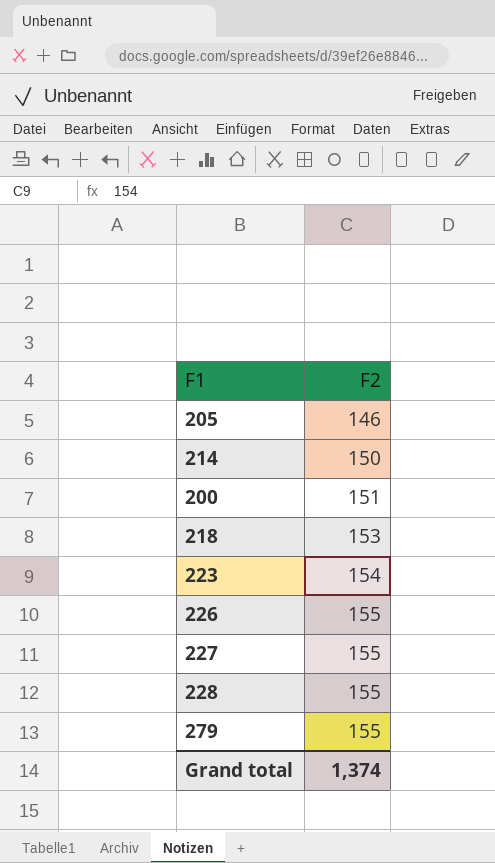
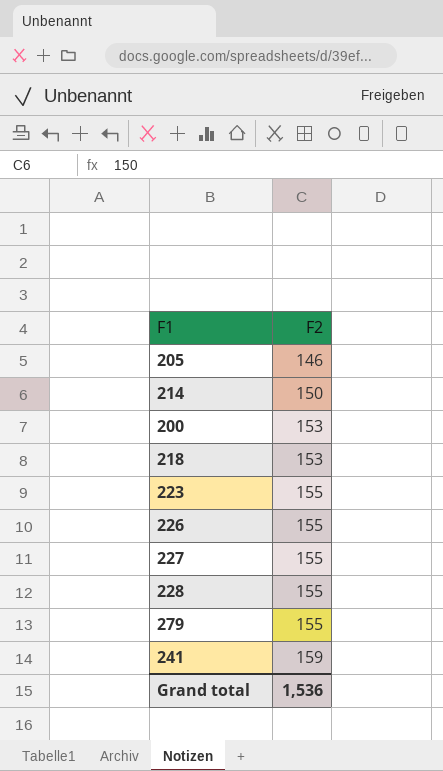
200 | F2: 151 -> 153
223 | F2: 154 -> 155
row 241: none -> 159
Grand total | F2: 1,374 -> 1,536

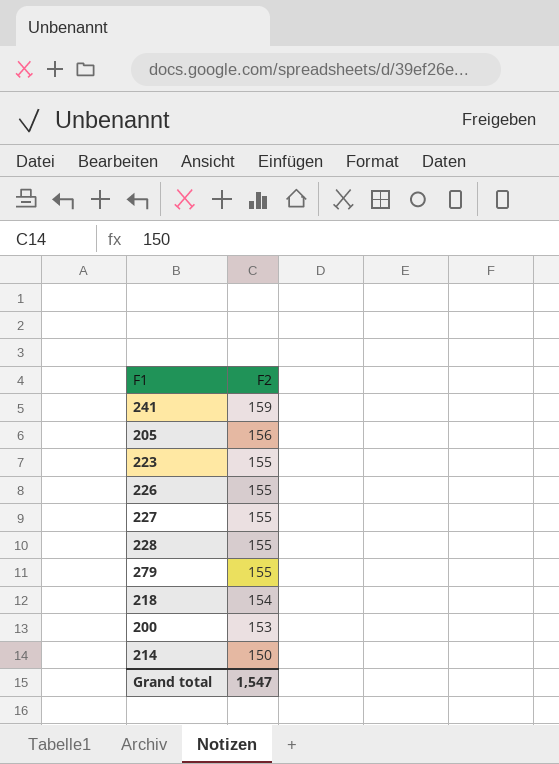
row order: F2 ascending -> F2 descending
205 | F2: 146 -> 156
218 | F2: 153 -> 154
Grand total | F2: 1,536 -> 1,547

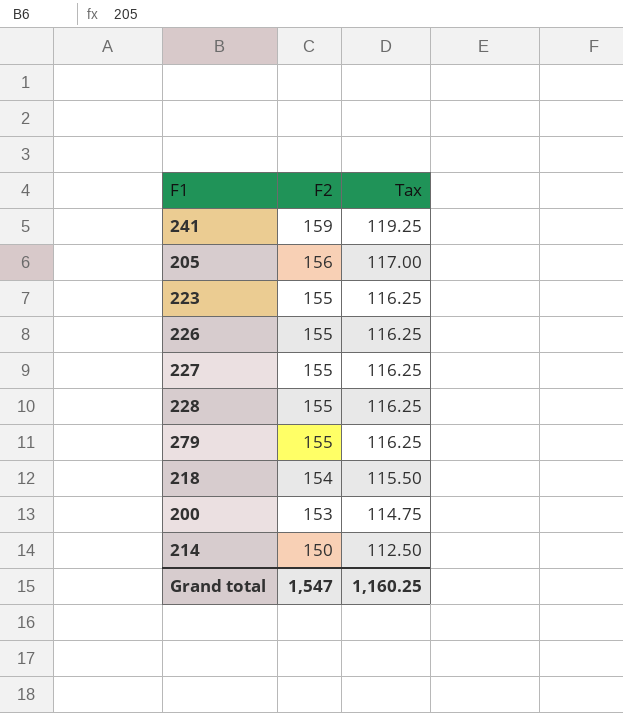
column Tax | formula: none -> [F2] * 0.75

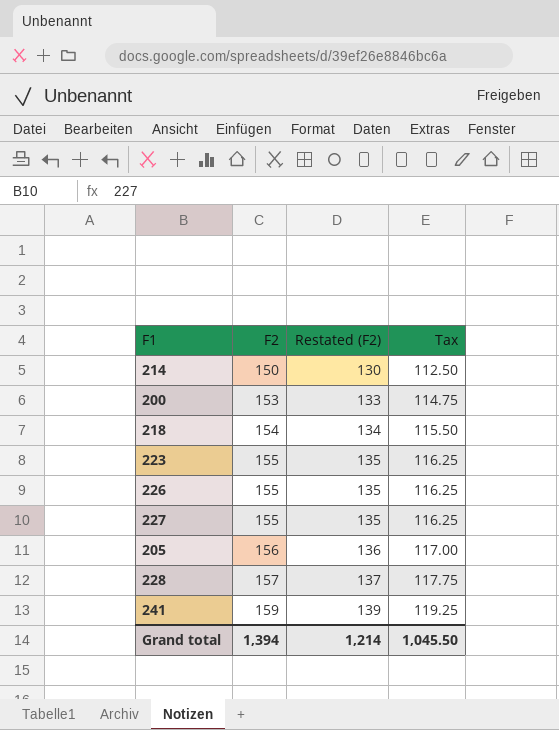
row order: F2 descending -> F2 ascending
column Restated (F2) | formula: none -> [F2] - 20
row 279: 155 | 116.25 -> none
228 | F2: 155 -> 157
228 | Tax: 116.25 -> 117.75
Grand total | F2: 1,547 -> 1,394
Grand total | Tax: 1,160.25 -> 1,045.50

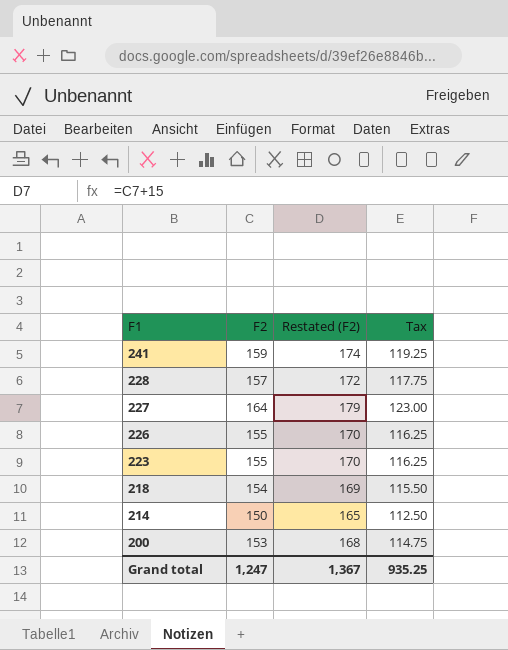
row order: F2 ascending -> F1 descending
column Restated (F2) | formula: [F2] - 20 -> [F2] + 15
row 205: 156 | 136 | 117.00 -> none
227 | F2: 155 -> 164
227 | Tax: 116.25 -> 123.00
Grand total | F2: 1,394 -> 1,247
Grand total | Restated (F2): 1,214 -> 1,367
Grand total | Tax: 1,045.50 -> 935.25

